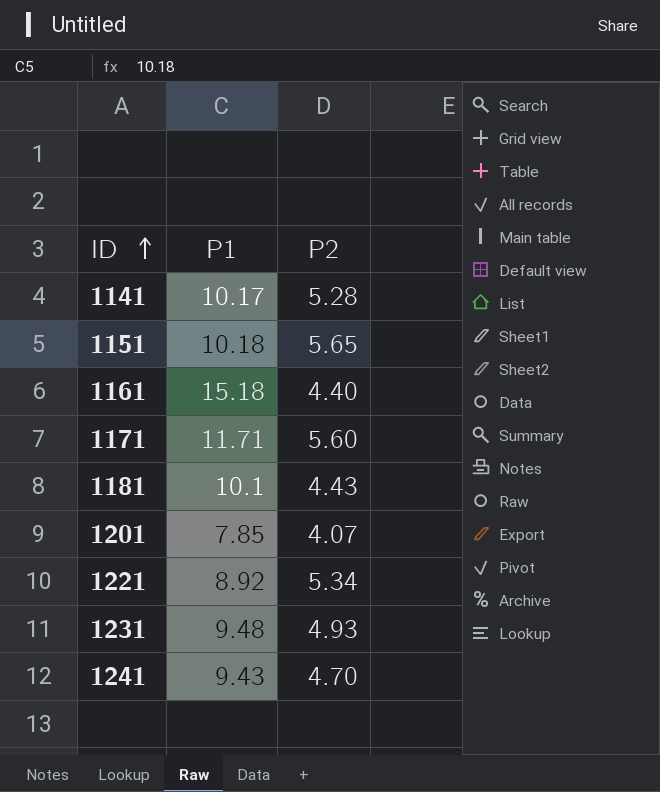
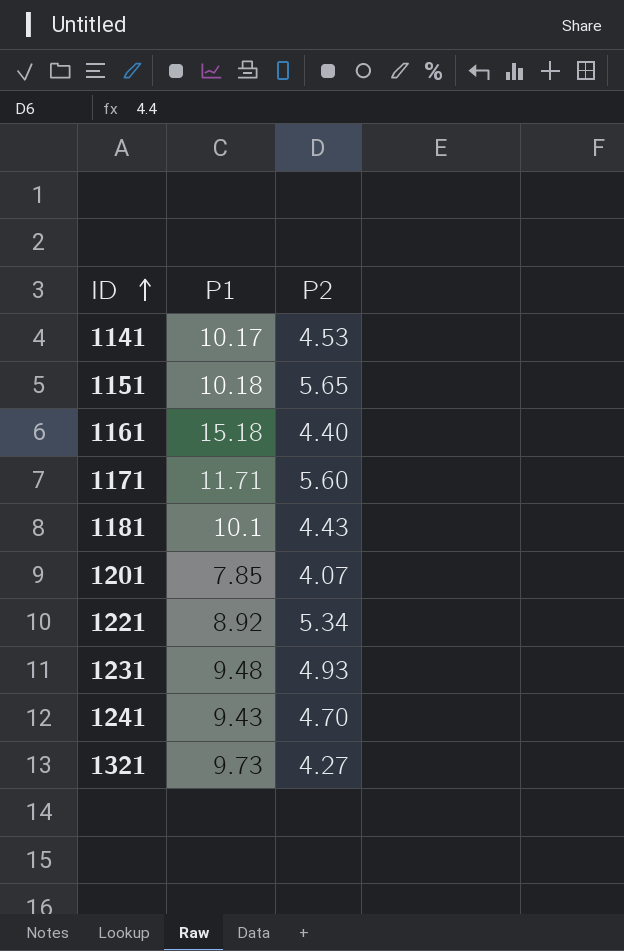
1141 | P2: 5.28 -> 4.53
row 1321: none -> 9.73 | 4.27

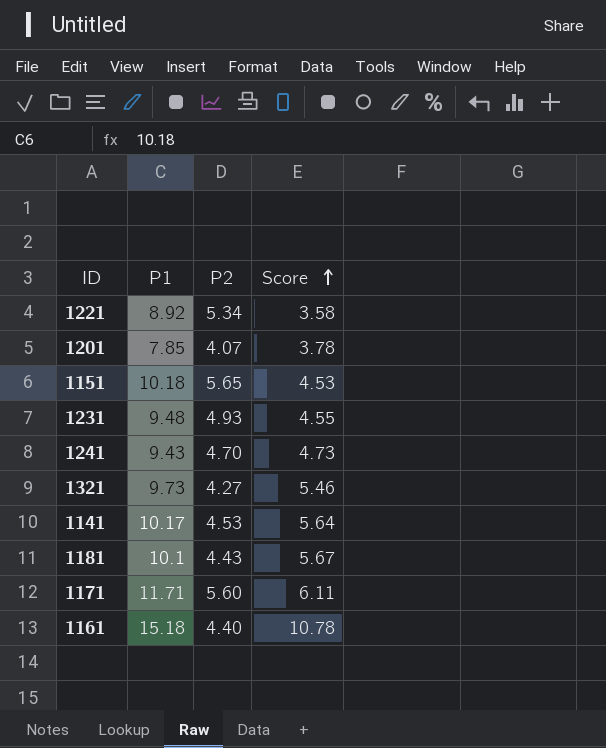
row order: ID ascending -> Score ascending
column Score | formula: none -> [P1] - [P2]

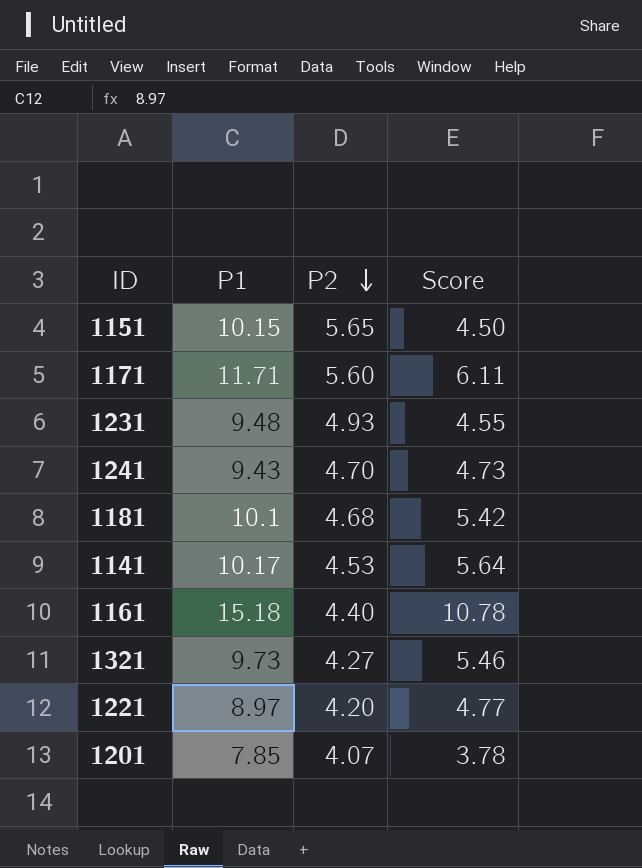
row order: Score ascending -> P2 descending
1151 | P1: 10.18 -> 10.15
1151 | Score: 4.53 -> 4.50
1181 | P2: 4.43 -> 4.68
1181 | Score: 5.67 -> 5.42
1221 | P1: 8.92 -> 8.97
1221 | P2: 5.34 -> 4.20
1221 | Score: 3.58 -> 4.77

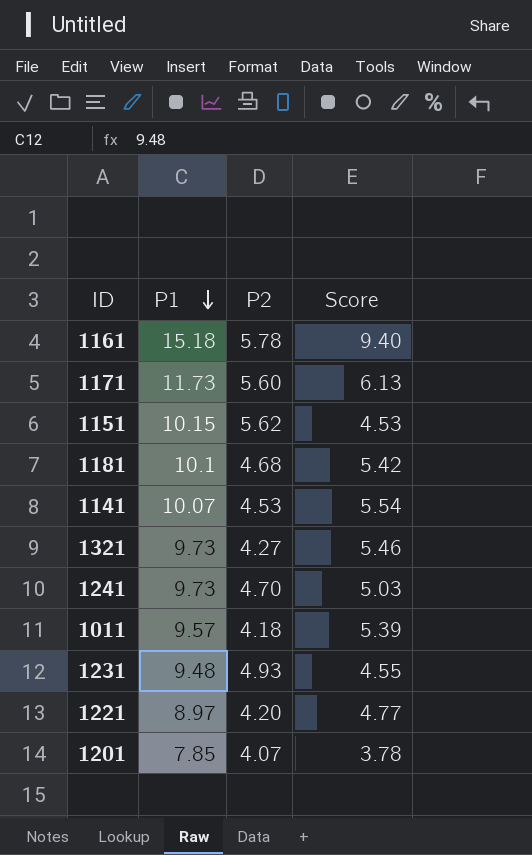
row order: P2 descending -> P1 descending
1161 | P2: 4.40 -> 5.78
1161 | Score: 10.78 -> 9.40
1171 | P1: 11.71 -> 11.73
1171 | Score: 6.11 -> 6.13
1151 | P2: 5.65 -> 5.62
1151 | Score: 4.50 -> 4.53
1141 | P1: 10.17 -> 10.07
1141 | Score: 5.64 -> 5.54
1241 | P1: 9.43 -> 9.73
1241 | Score: 4.73 -> 5.03
row 1011: none -> 9.57 | 4.18 | 5.39

